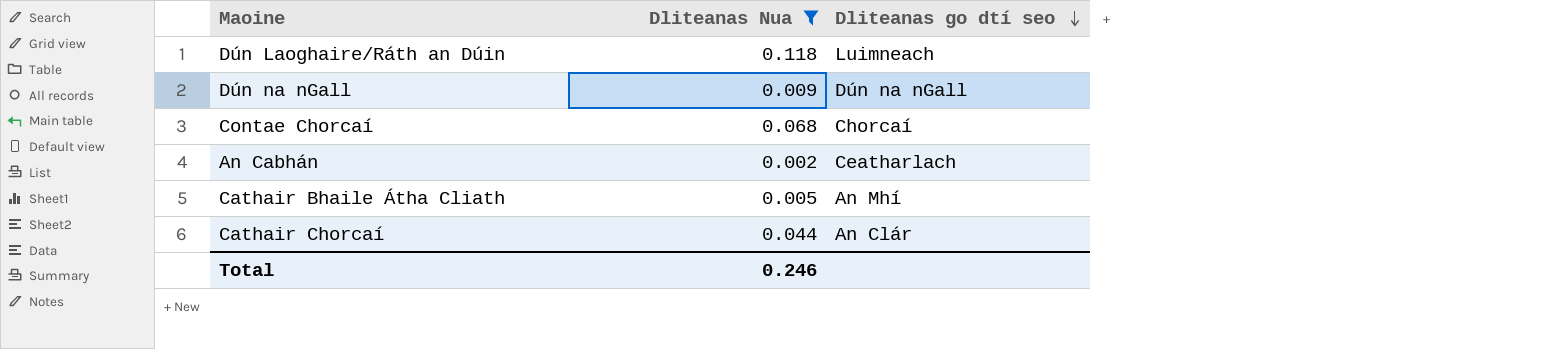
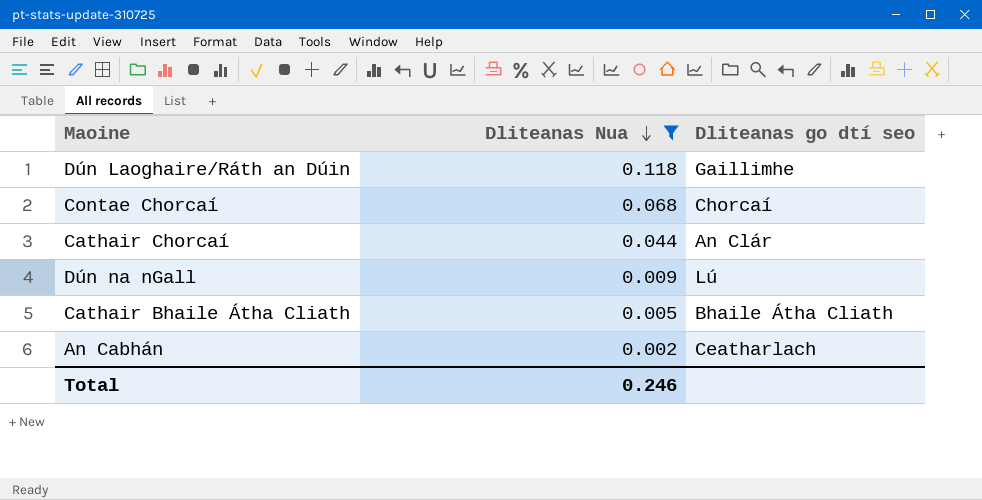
row order: Dliteanas go dtí seo descending -> Dliteanas Nua descending
Dún Laoghaire/Ráth an Dúin | Dliteanas go dtí seo: Luimneach -> Gaillimhe
Dún na nGall | Dliteanas go dtí seo: Dún na nGall -> Lú
Cathair Bhaile Átha Cliath | Dliteanas go dtí seo: An Mhí -> Bhaile Átha Cliath

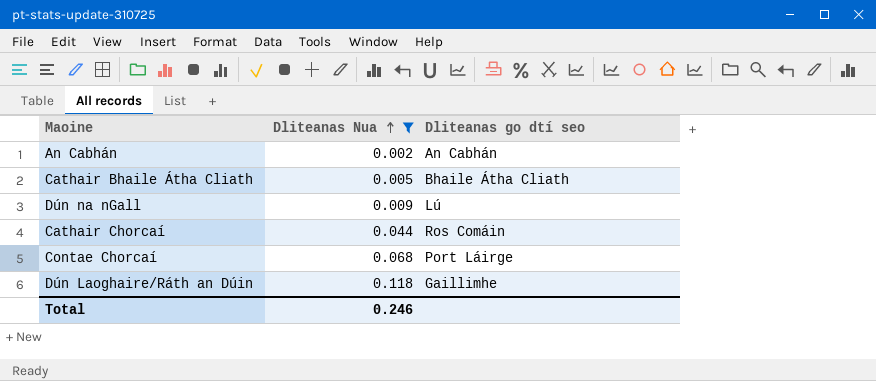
row order: Dliteanas Nua descending -> Dliteanas Nua ascending
An Cabhán | Dliteanas go dtí seo: Ceatharlach -> An Cabhán
Cathair Chorcaí | Dliteanas go dtí seo: An Clár -> Ros Comáin
Contae Chorcaí | Dliteanas go dtí seo: Chorcaí -> Port Láirge

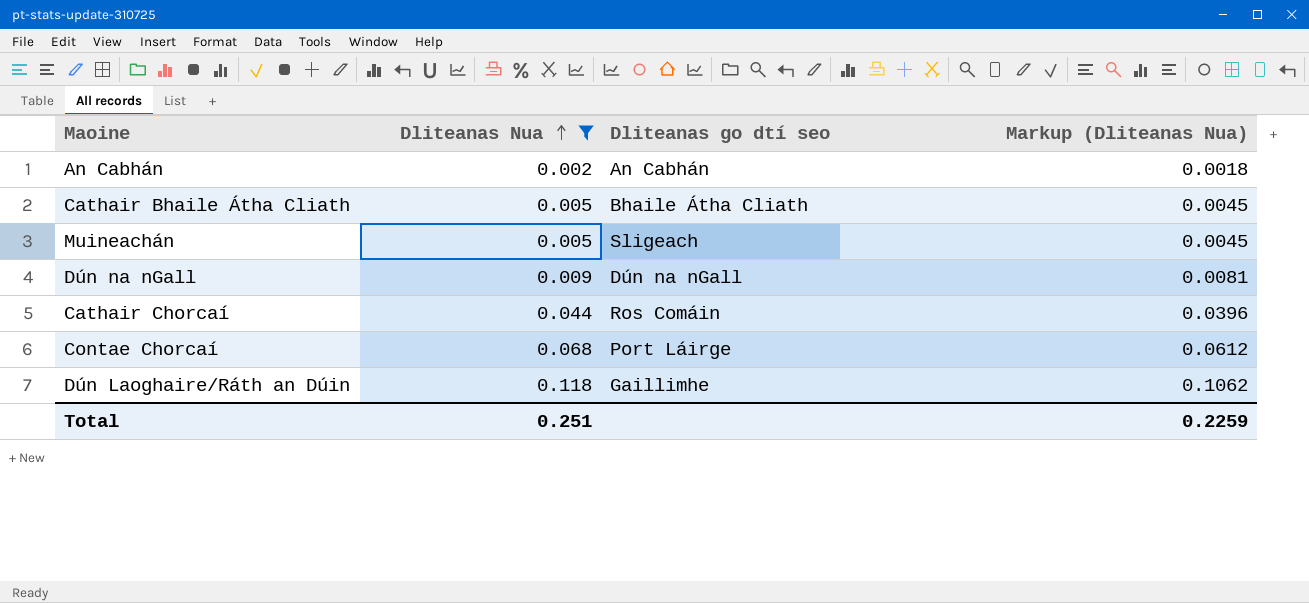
column Markup (Dliteanas Nua) | formula: none -> [Dliteanas Nua] * 0.9
row Muineachán: none -> 0.005 | Sligeach | 0.0045
Dún na nGall | Dliteanas go dtí seo: Lú -> Dún na nGall
Total | Dliteanas Nua: 0.246 -> 0.251

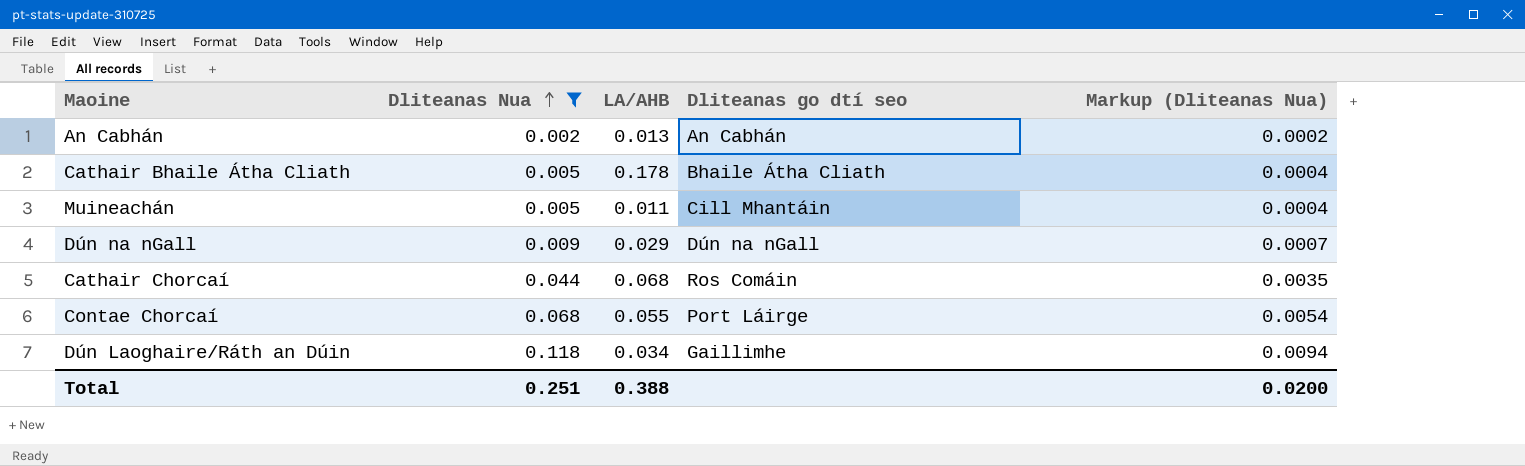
column LA/AHB | position: none -> 3
column Markup (Dliteanas Nua) | formula: [Dliteanas Nua] * 0.9 -> [Dliteanas Nua] * 0.08
Muineachán | Dliteanas go dtí seo: Sligeach -> Cill Mhantáin
Total | Markup (Dliteanas Nua): 0.2259 -> 0.0200

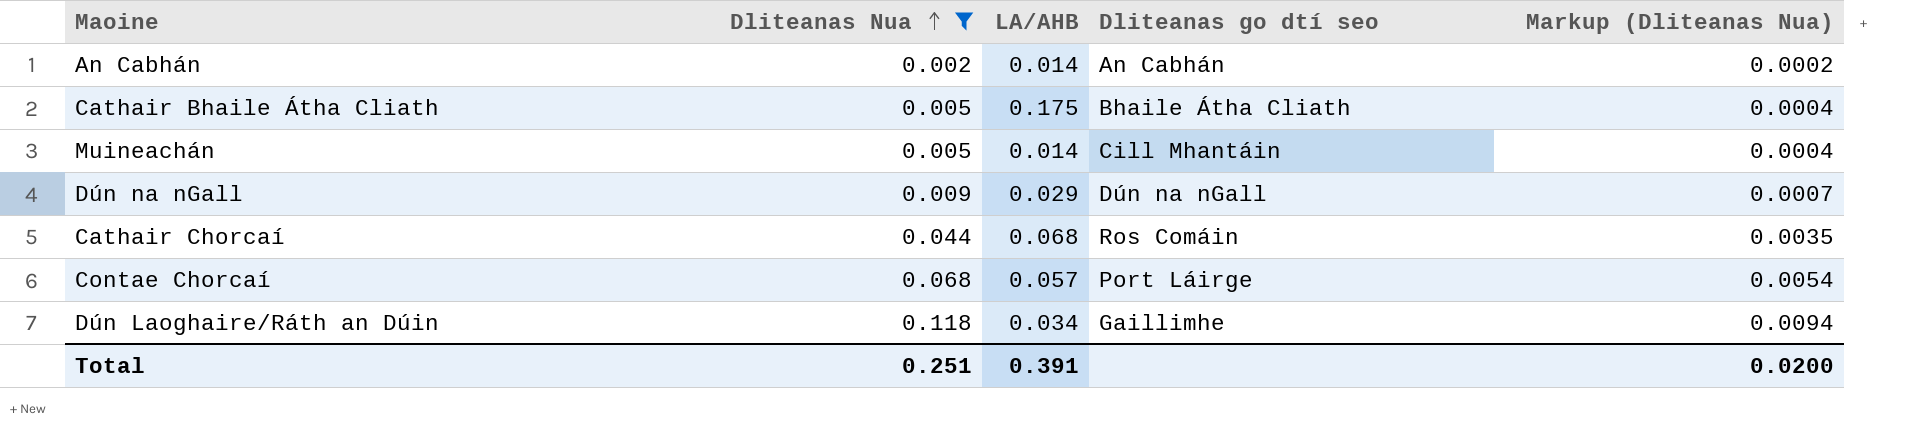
An Cabhán | LA/AHB: 0.013 -> 0.014
Cathair Bhaile Átha Cliath | LA/AHB: 0.178 -> 0.175
Muineachán | LA/AHB: 0.011 -> 0.014
Contae Chorcaí | LA/AHB: 0.055 -> 0.057
Total | LA/AHB: 0.388 -> 0.391

